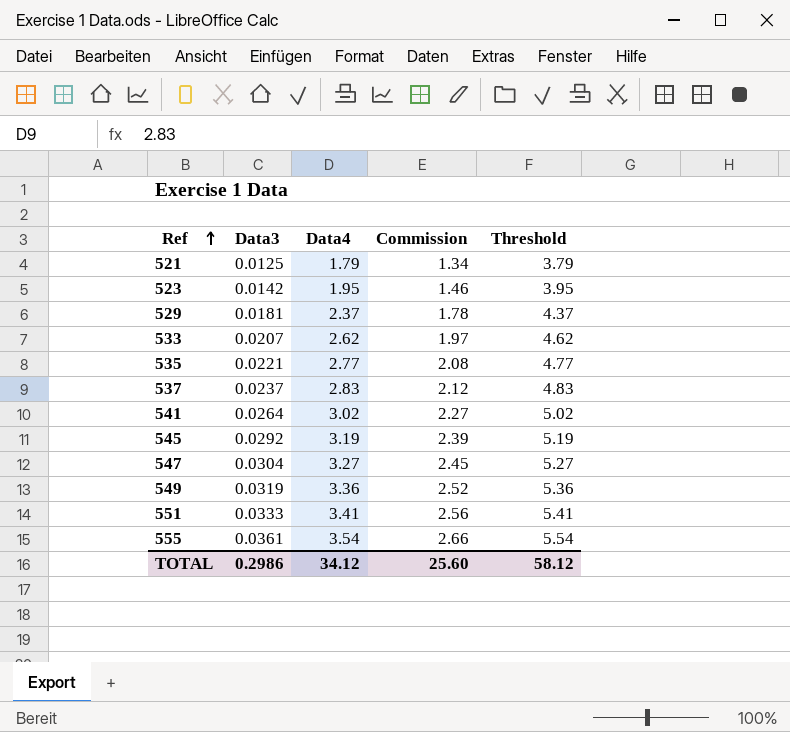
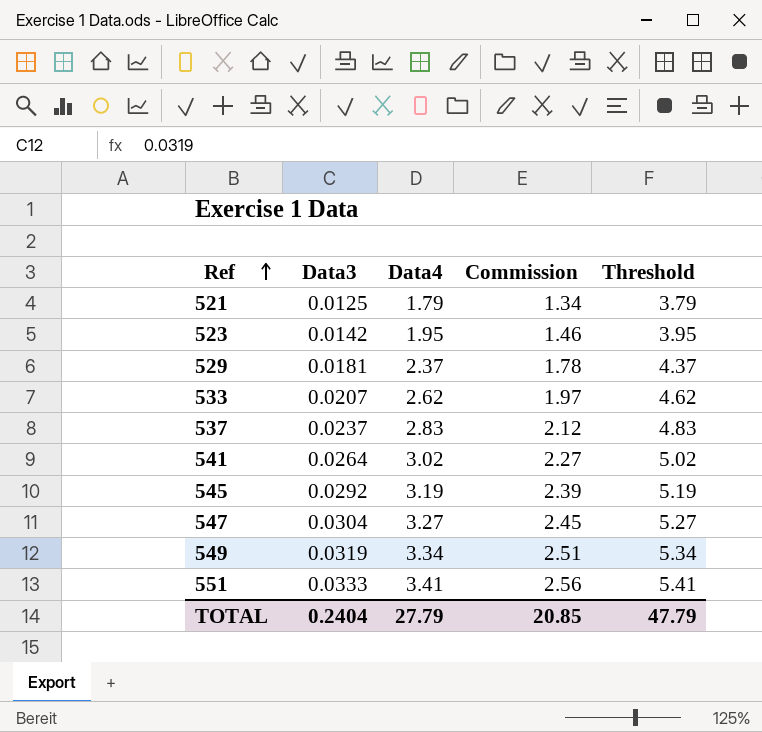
row 535: 0.0221 | 2.77 | 2.08 | 4.77 -> none
row 555: 0.0361 | 3.54 | 2.66 | 5.54 -> none
549 | Data4: 3.36 -> 3.34
549 | Commission: 2.52 -> 2.51
549 | Threshold: 5.36 -> 5.34
TOTAL | Data3: 0.2986 -> 0.2404
TOTAL | Data4: 34.12 -> 27.79
TOTAL | Commission: 25.60 -> 20.85
TOTAL | Threshold: 58.12 -> 47.79

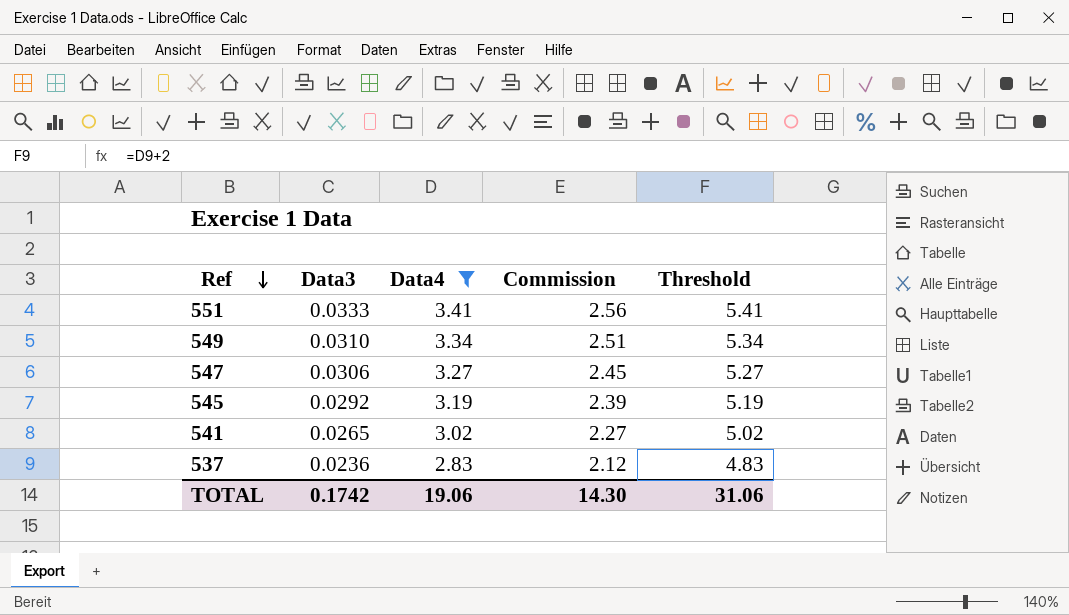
filter: none -> Data4 >= 2.83
row order: Ref ascending -> Ref descending
549 | Data3: 0.0319 -> 0.0310
547 | Data3: 0.0304 -> 0.0306
541 | Data3: 0.0264 -> 0.0265
537 | Data3: 0.0237 -> 0.0236
TOTAL | Data3: 0.2404 -> 0.1742
TOTAL | Data4: 27.79 -> 19.06
TOTAL | Commission: 20.85 -> 14.30
TOTAL | Threshold: 47.79 -> 31.06

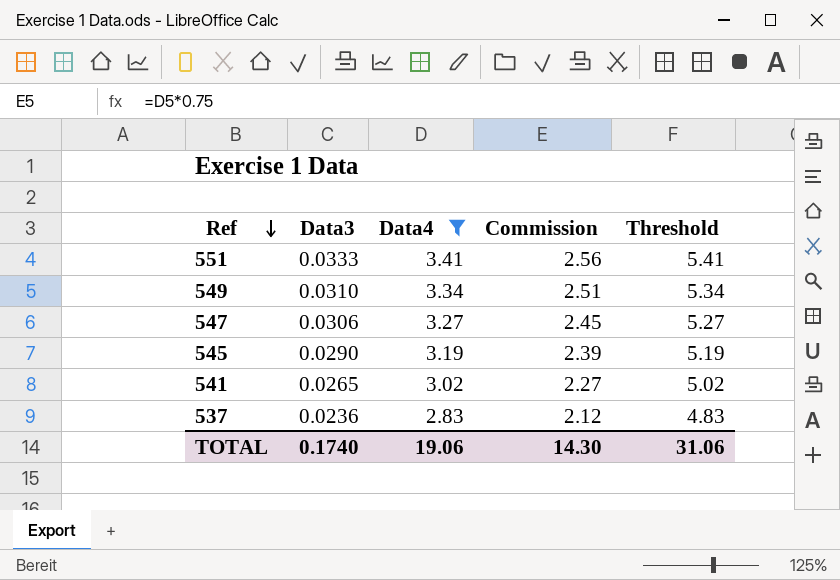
545 | Data3: 0.0292 -> 0.0290
TOTAL | Data3: 0.1742 -> 0.1740

